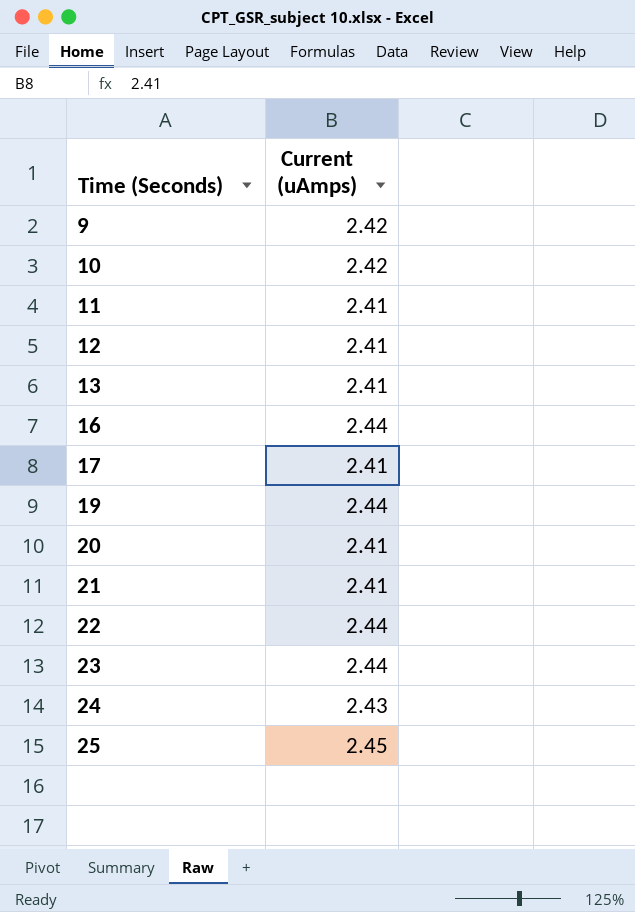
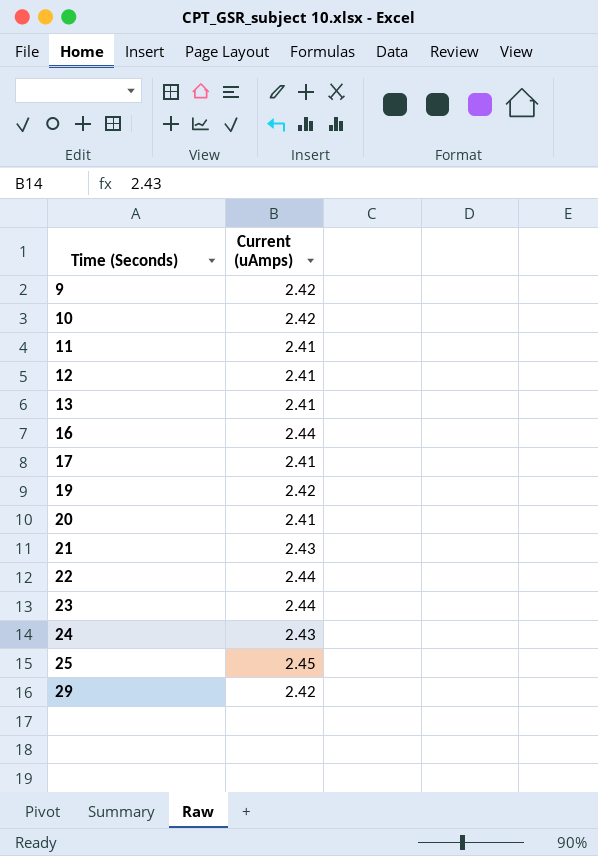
19 | Current (uAmps): 2.44 -> 2.42
21 | Current (uAmps): 2.41 -> 2.43
row 29: none -> 2.42

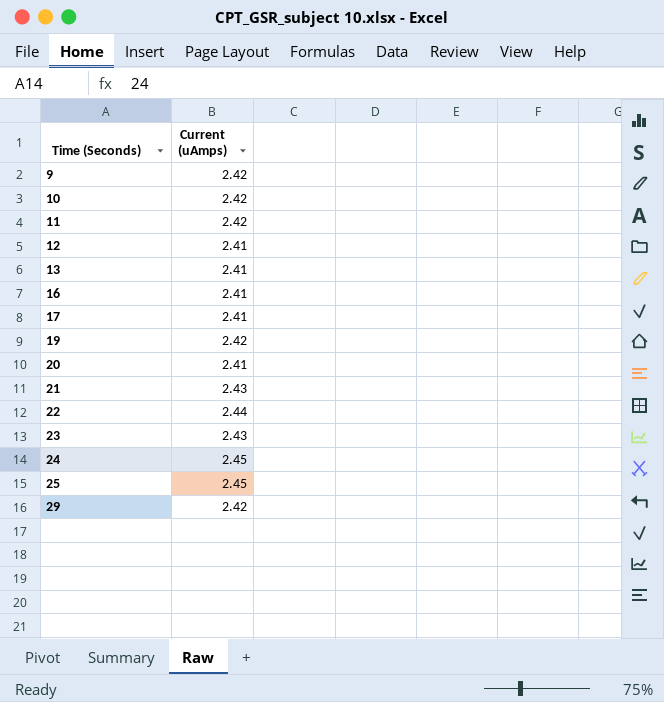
11 | Current (uAmps): 2.41 -> 2.42
16 | Current (uAmps): 2.44 -> 2.41
23 | Current (uAmps): 2.44 -> 2.43
24 | Current (uAmps): 2.43 -> 2.45

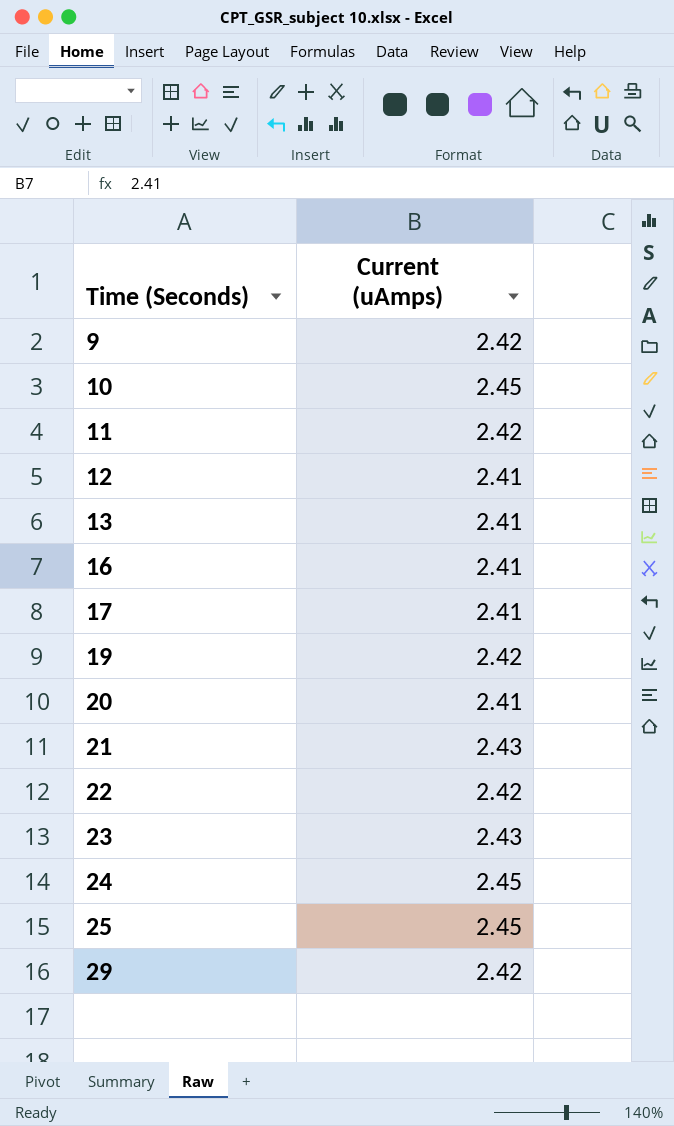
10 | Current (uAmps): 2.42 -> 2.45
22 | Current (uAmps): 2.44 -> 2.42

